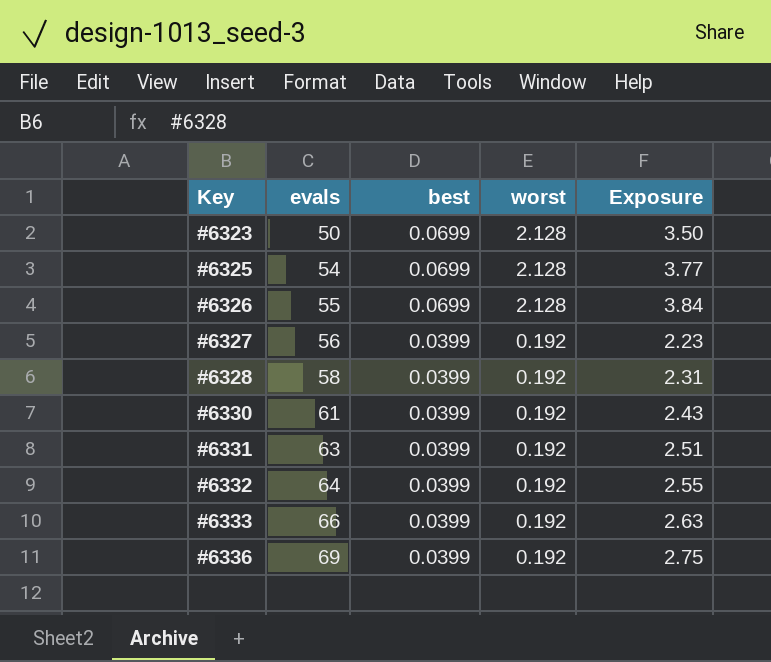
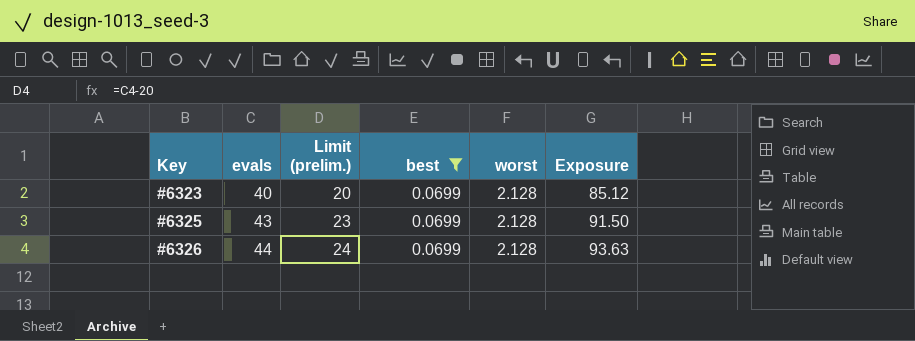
filter: none -> best = 0.0699
column Limit (prelim.) | formula: none -> [evals] - 20
column Exposure | formula: [evals] * [best] -> [evals] * [worst]
#6323 | evals: 50 -> 40
#6325 | evals: 54 -> 43
#6326 | evals: 55 -> 44

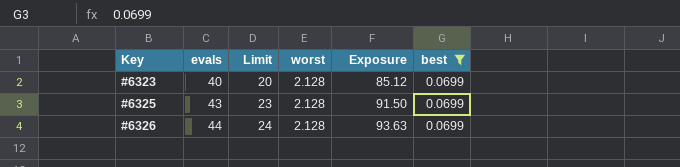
column name: Limit (prelim.) -> Limit
column best | position: 4 -> 6

